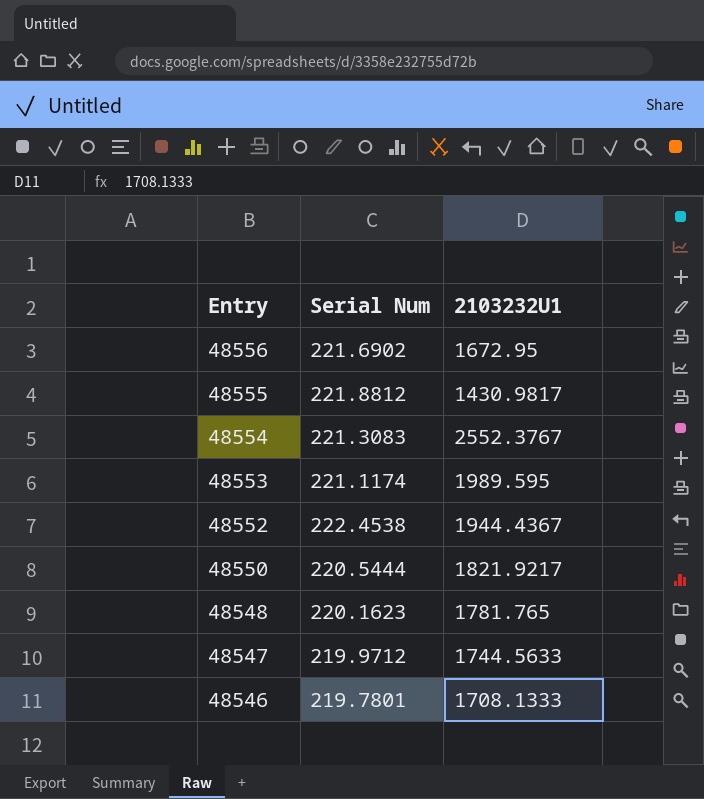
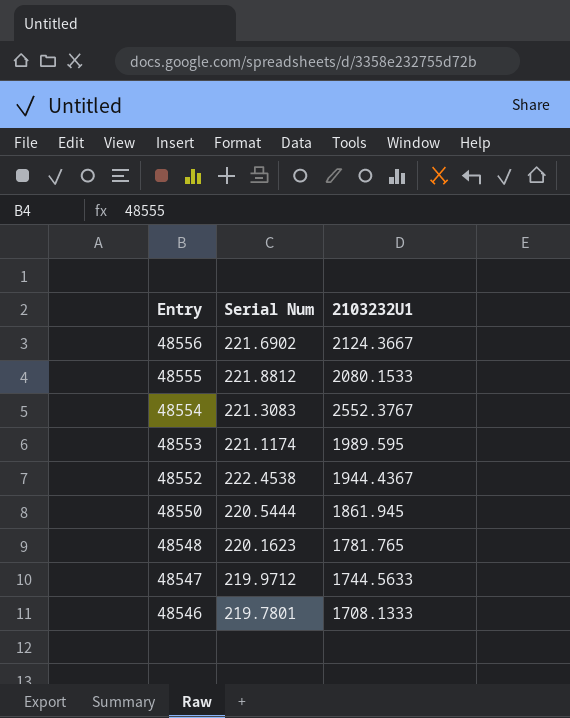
48556 | 2103232U1: 1672.95 -> 2124.3667
48555 | 2103232U1: 1430.9817 -> 2080.1533
48550 | 2103232U1: 1821.9217 -> 1861.945

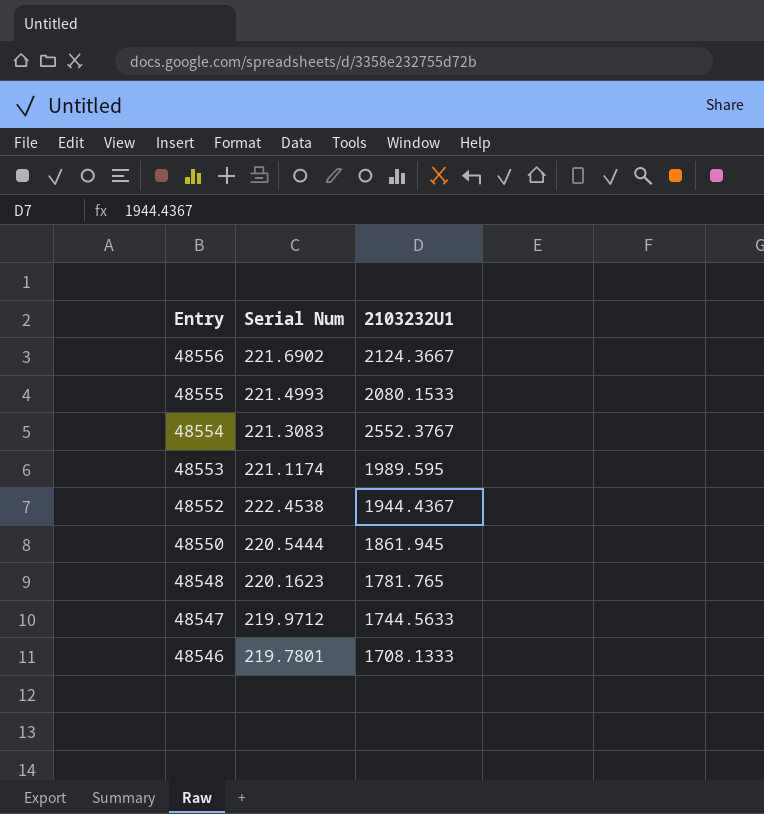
48555 | Serial Num: 221.8812 -> 221.4993

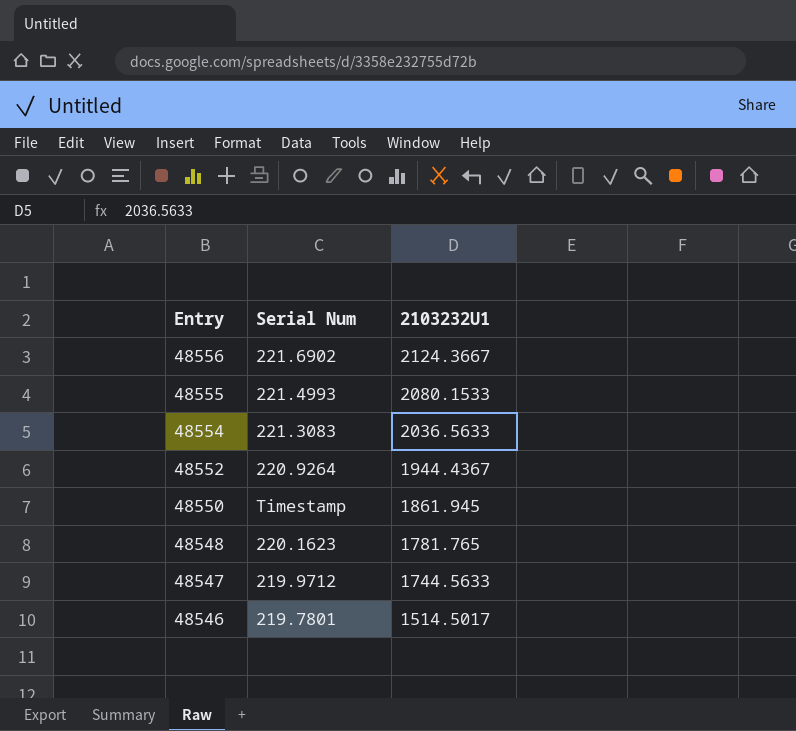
row 48553: 221.1174 | 1989.595 -> none
48554 | 2103232U1: 2552.3767 -> 2036.5633
48552 | Serial Num: 222.4538 -> 220.9264
48550 | Serial Num: 220.5444 -> Timestamp
48546 | 2103232U1: 1708.1333 -> 1514.5017

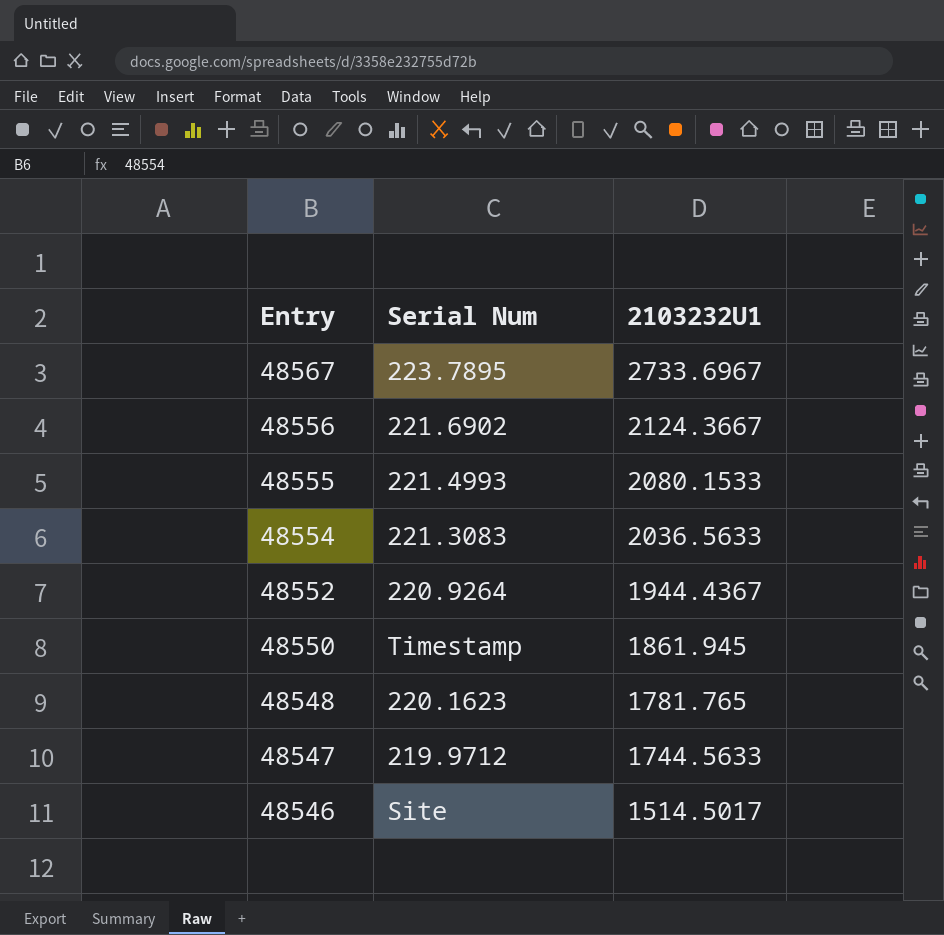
row 48567: none -> 223.7895 | 2733.6967
48546 | Serial Num: 219.7801 -> Site

